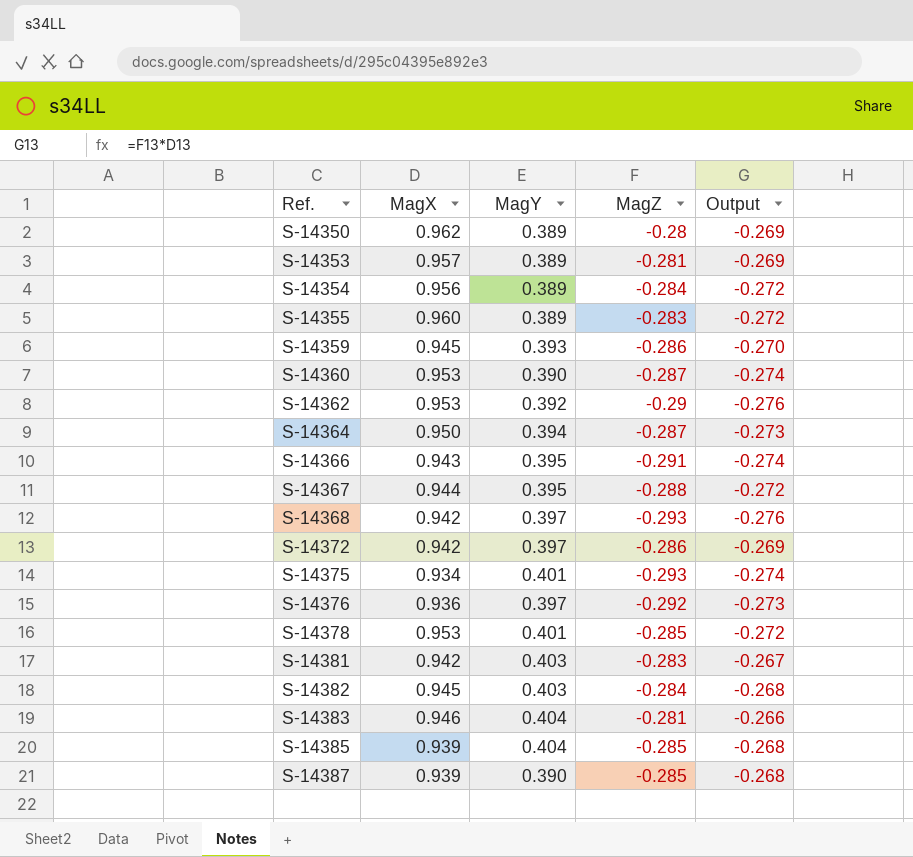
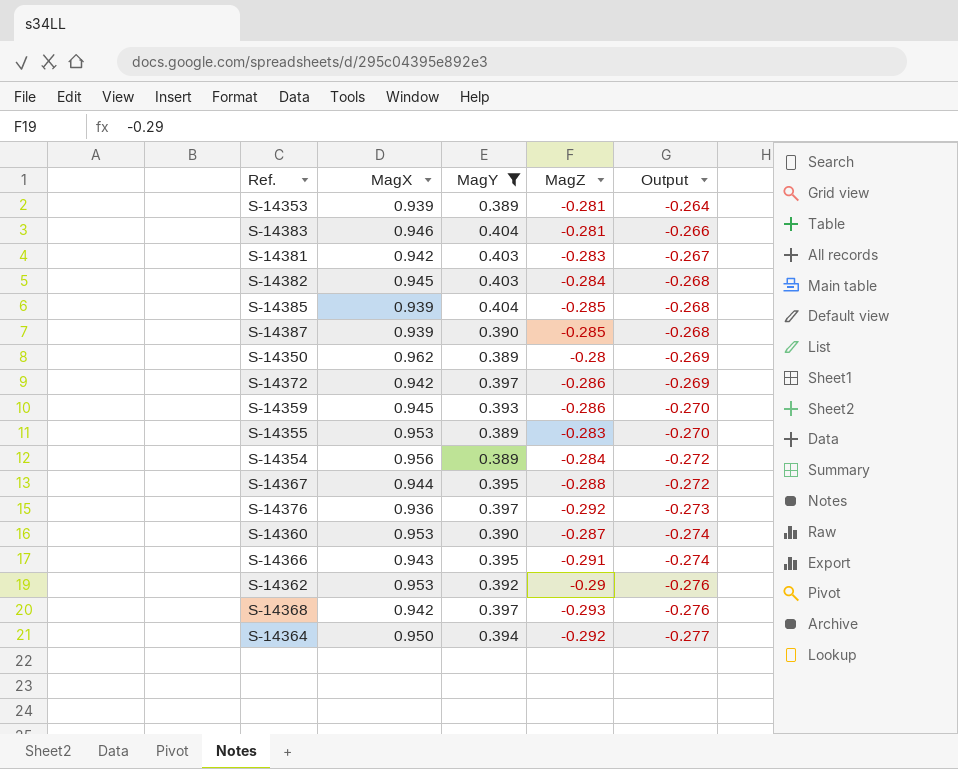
filter: none -> MagY != 0.401
row order: Ref. ascending -> Output descending
S-14353 | MagX: 0.957 -> 0.939
S-14353 | Output: -0.269 -> -0.264
S-14355 | MagX: 0.960 -> 0.953
S-14355 | Output: -0.272 -> -0.270
S-14364 | MagZ: -0.287 -> -0.292
S-14364 | Output: -0.273 -> -0.277

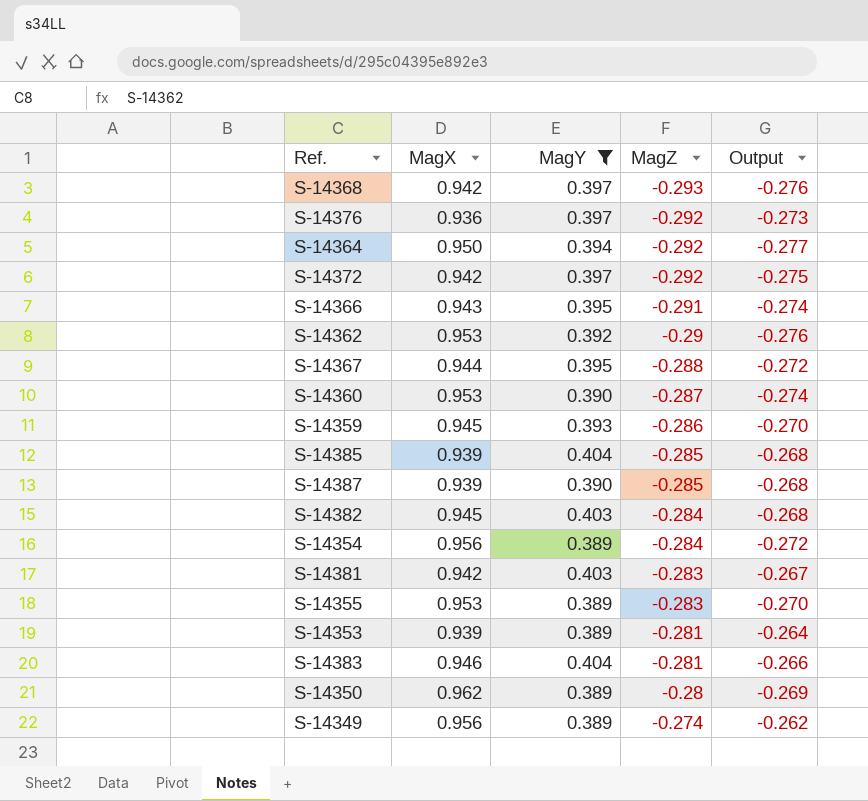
row order: Output descending -> MagZ ascending
S-14372 | MagZ: -0.286 -> -0.292
S-14372 | Output: -0.269 -> -0.275
row S-14349: none -> 0.956 | 0.389 | -0.274 | -0.262

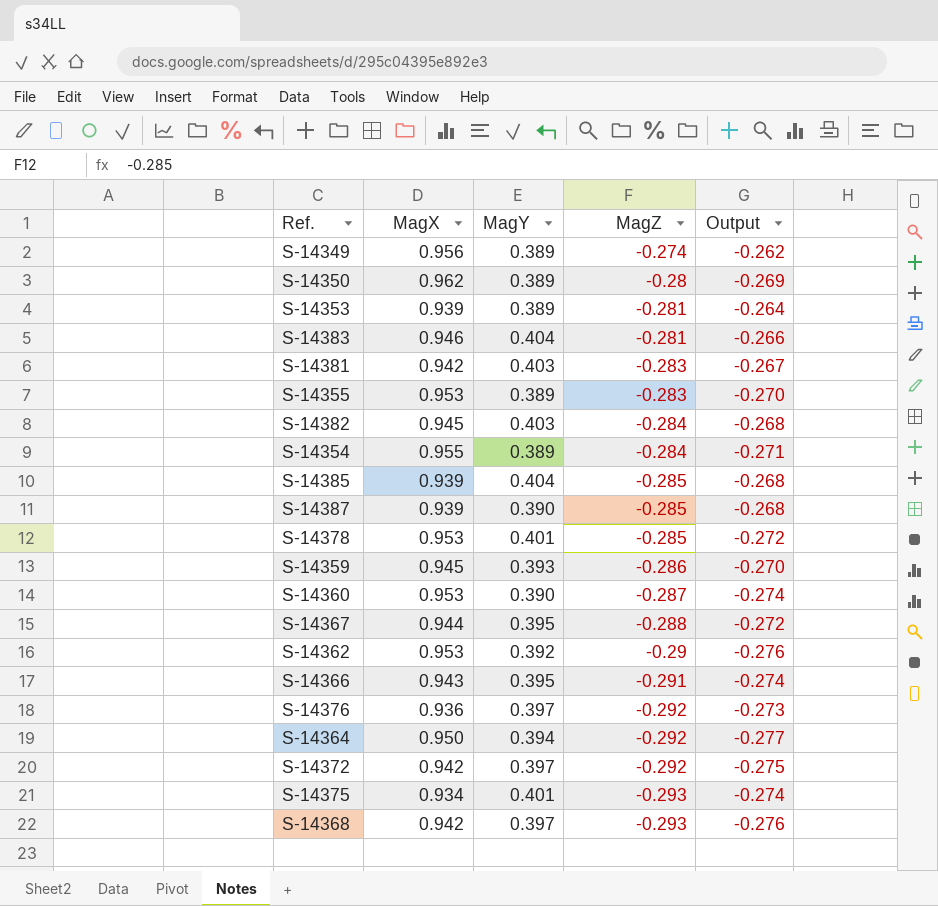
filter: MagY != 0.401 -> none
row order: MagZ ascending -> MagZ descending
S-14354 | MagX: 0.956 -> 0.955
S-14354 | Output: -0.272 -> -0.271

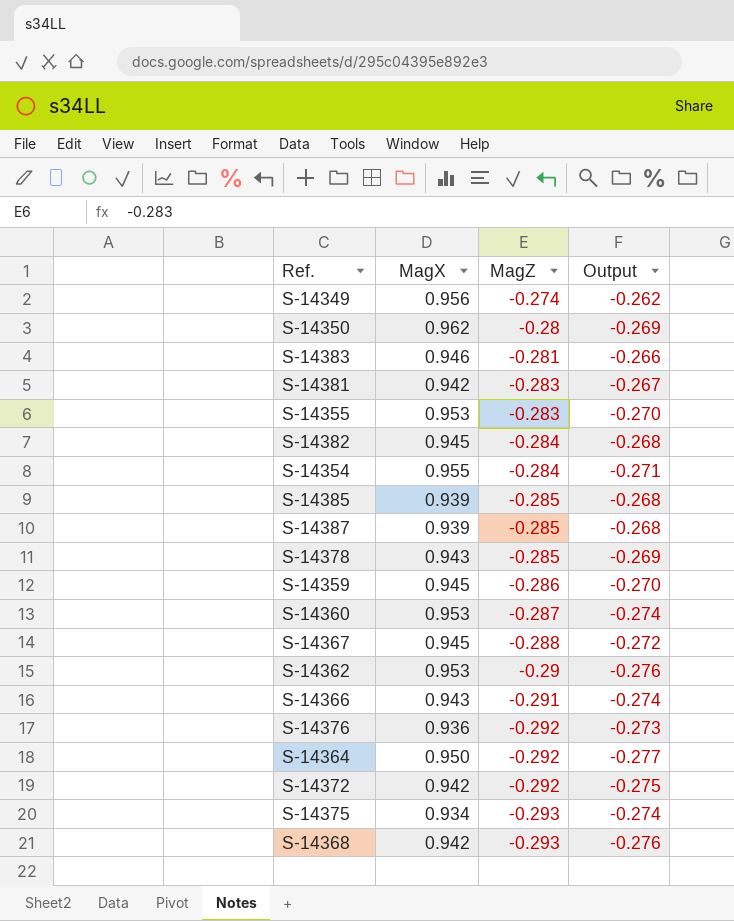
column MagY | position: 3 -> none
row S-14353: 0.939 | 0.389 | -0.281 | -0.264 -> none
S-14378 | MagX: 0.953 -> 0.943
S-14378 | Output: -0.272 -> -0.269
S-14367 | MagX: 0.944 -> 0.945

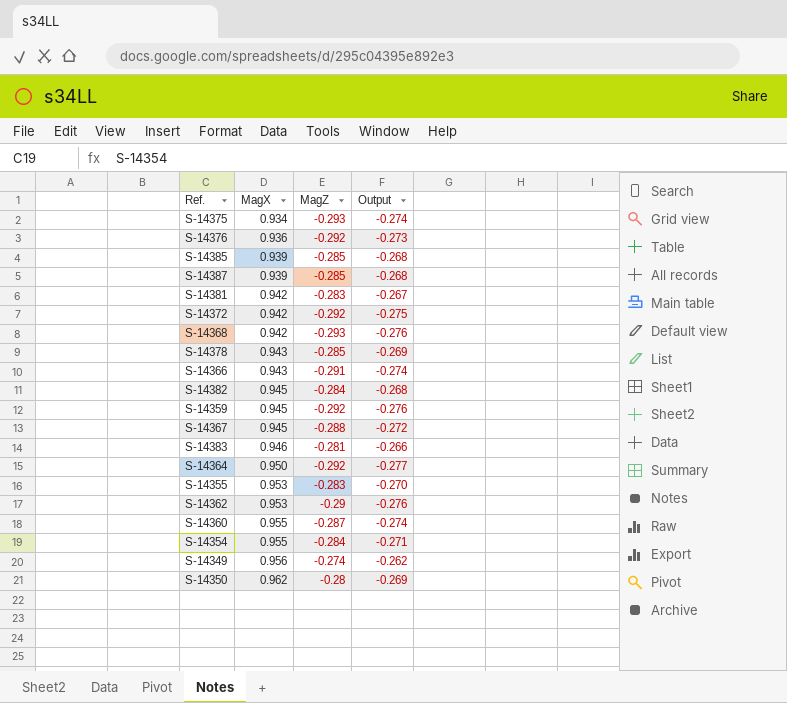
row order: MagZ descending -> MagX ascending
S-14359 | MagZ: -0.286 -> -0.292
S-14359 | Output: -0.270 -> -0.276
S-14360 | MagX: 0.953 -> 0.955

